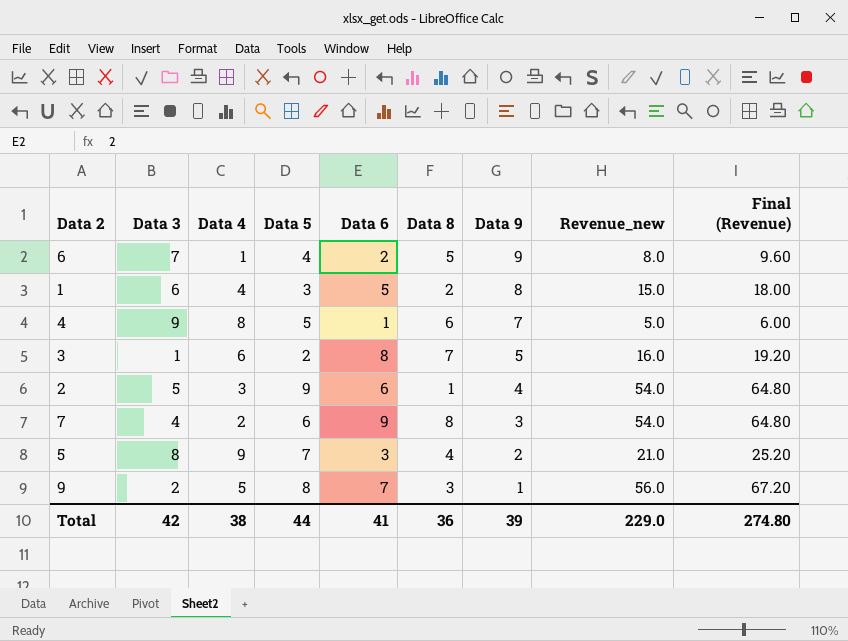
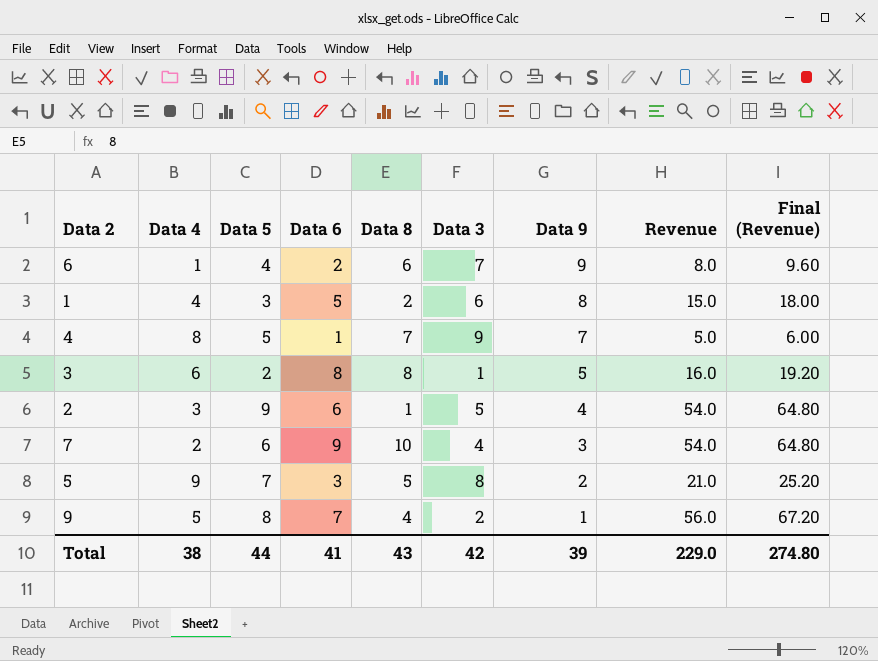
column Data 3 | position: 2 -> 6
column name: Revenue_new -> Revenue
6 | Data 8: 5 -> 6
4 | Data 8: 6 -> 7
3 | Data 8: 7 -> 8
7 | Data 8: 8 -> 10
5 | Data 8: 4 -> 5
9 | Data 8: 3 -> 4
Total | Data 8: 36 -> 43

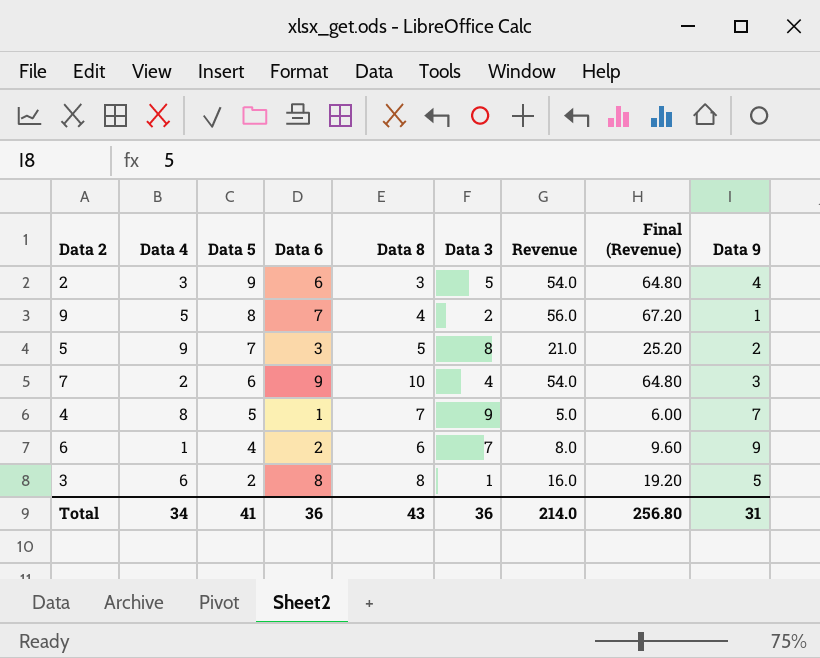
row order: Data 9 descending -> Data 5 descending
column Data 9 | position: 7 -> 9
row 1: 4 | 3 | 5 | 2 | 6 | 8 | 15.0 | 18.00 -> none
2 | Data 8: 1 -> 3
Total | Data 4: 38 -> 34
Total | Data 5: 44 -> 41
Total | Data 6: 41 -> 36
Total | Data 3: 42 -> 36
Total | Revenue: 229.0 -> 214.0
Total | Final (Revenue): 274.80 -> 256.80
Total | Data 9: 39 -> 31

